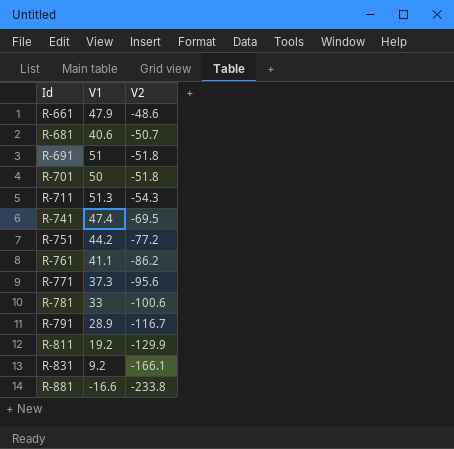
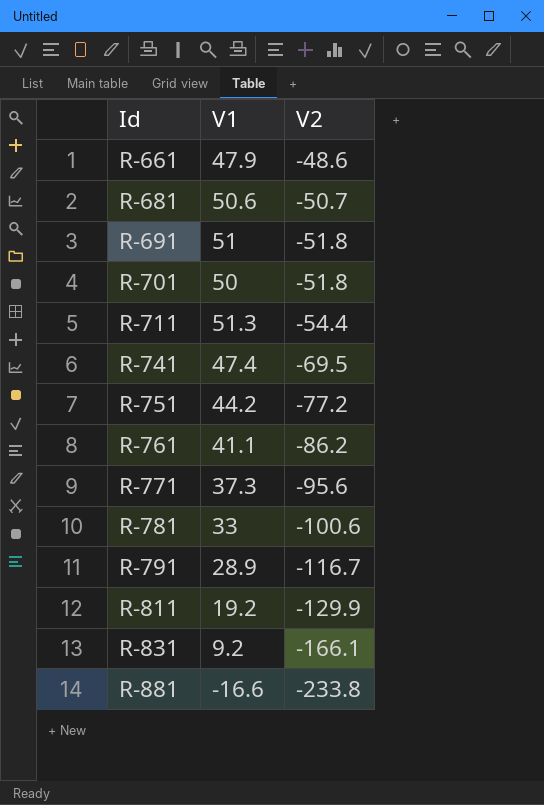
R-681 | V1: 40.6 -> 50.6
R-711 | V2: -54.3 -> -54.4

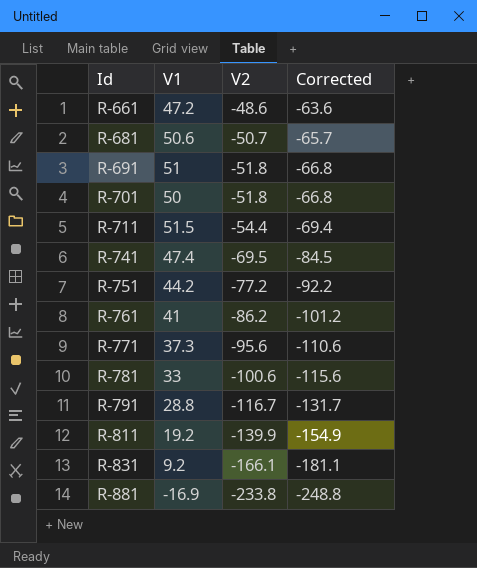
column Corrected | formula: none -> [V2] - 15
R-661 | V1: 47.9 -> 47.2
R-711 | V1: 51.3 -> 51.5
R-761 | V1: 41.1 -> 41
R-791 | V1: 28.9 -> 28.8
R-811 | V2: -129.9 -> -139.9
R-881 | V1: -16.6 -> -16.9

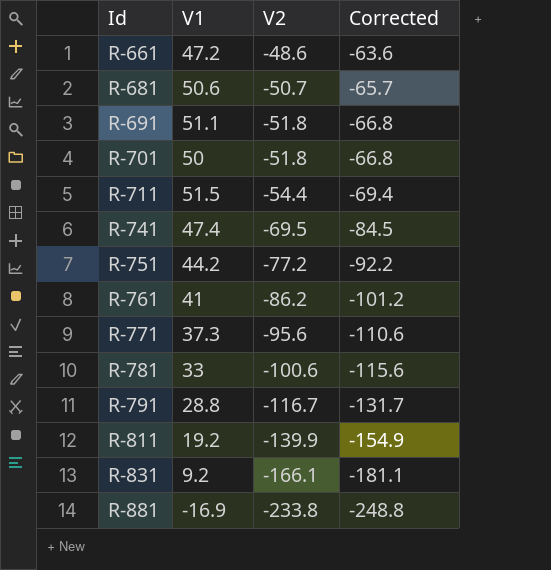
R-691 | V1: 51 -> 51.1

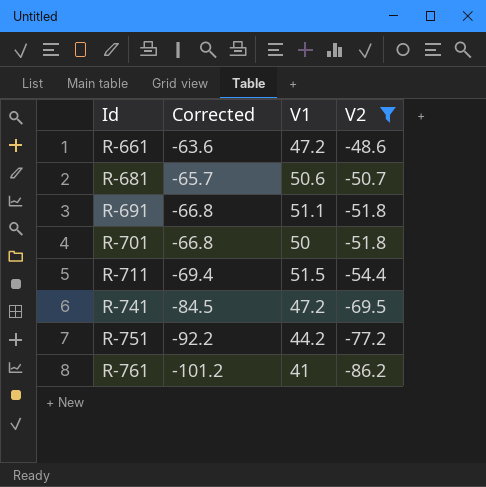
filter: none -> V2 >= -86.2
column Corrected | position: 4 -> 2
R-741 | V1: 47.4 -> 47.2

